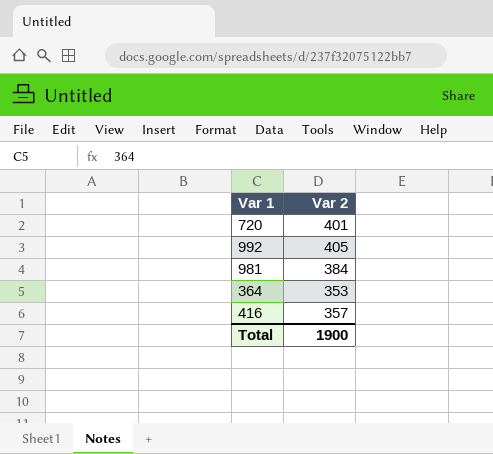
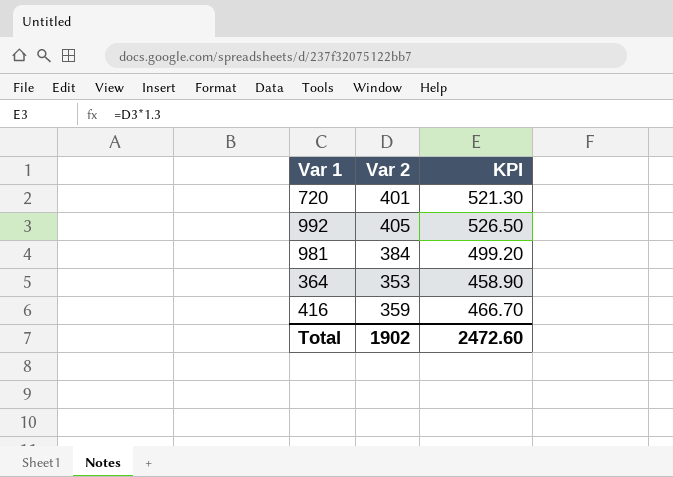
column KPI | formula: none -> [Var 2] * 1.3
416 | Var 2: 357 -> 359
Total | Var 2: 1900 -> 1902

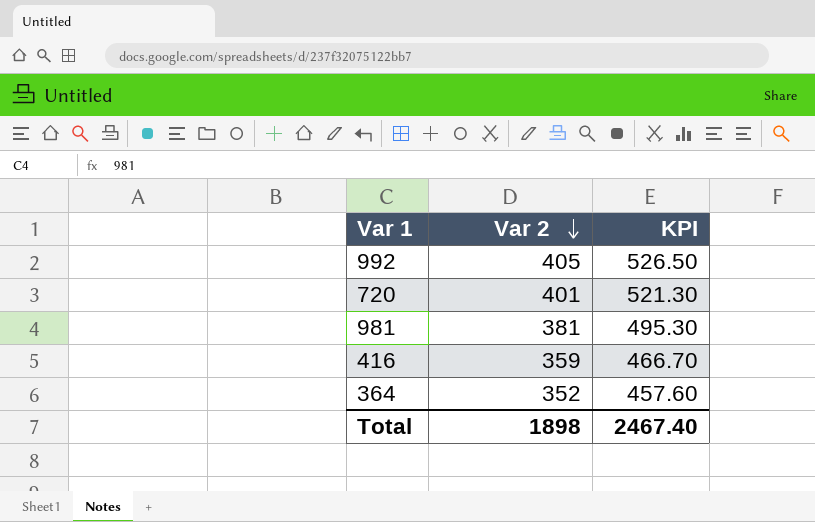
row order: none -> Var 2 descending
981 | Var 2: 384 -> 381
981 | KPI: 499.20 -> 495.30
364 | Var 2: 353 -> 352
364 | KPI: 458.90 -> 457.60
Total | Var 2: 1902 -> 1898
Total | KPI: 2472.60 -> 2467.40

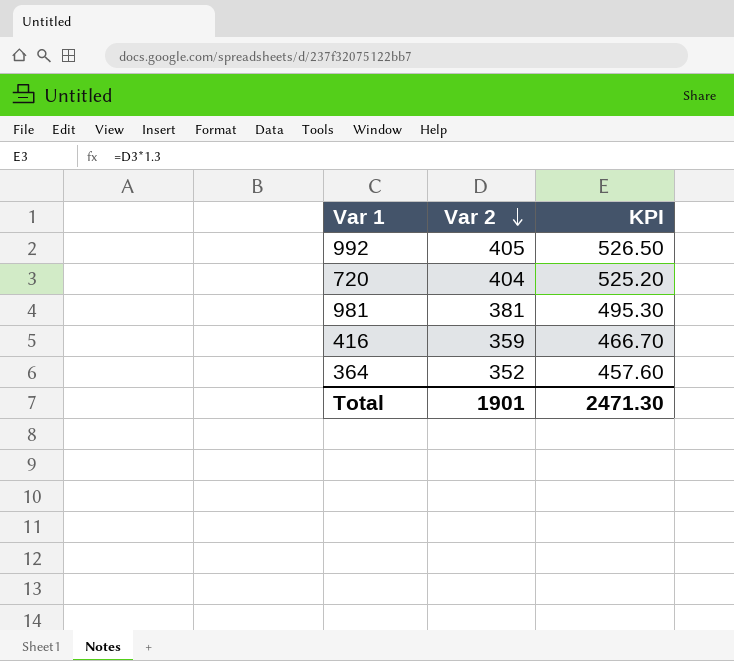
720 | Var 2: 401 -> 404
720 | KPI: 521.30 -> 525.20
Total | Var 2: 1898 -> 1901
Total | KPI: 2467.40 -> 2471.30

